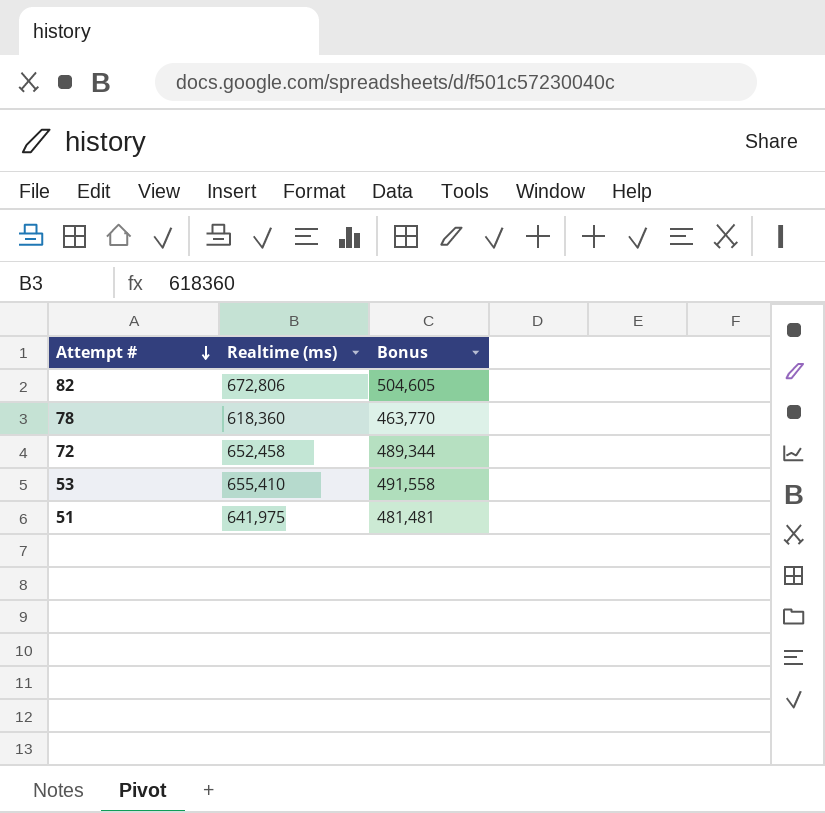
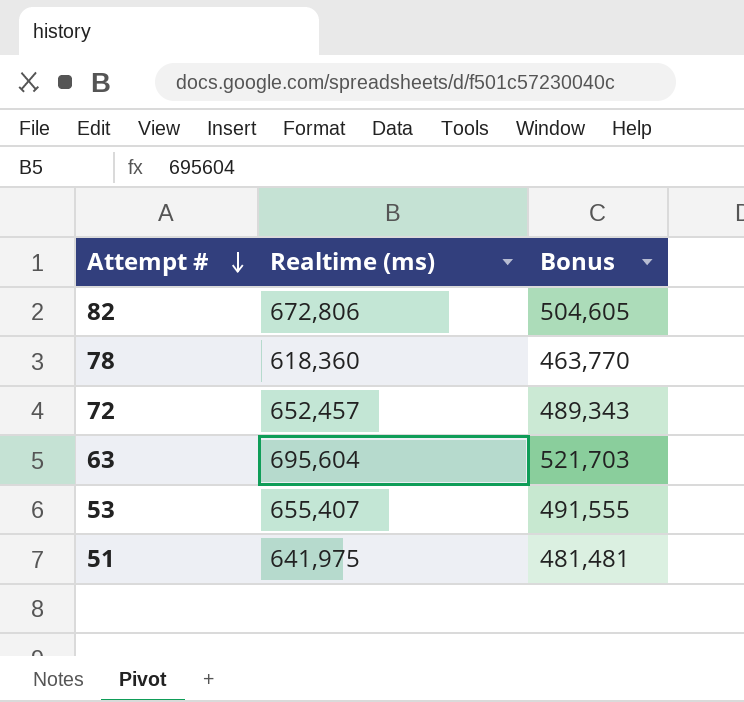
72 | Realtime (ms): 652,458 -> 652,457
72 | Bonus: 489,344 -> 489,343
row 63: none -> 695,604 | 521,703
53 | Realtime (ms): 655,410 -> 655,407
53 | Bonus: 491,558 -> 491,555

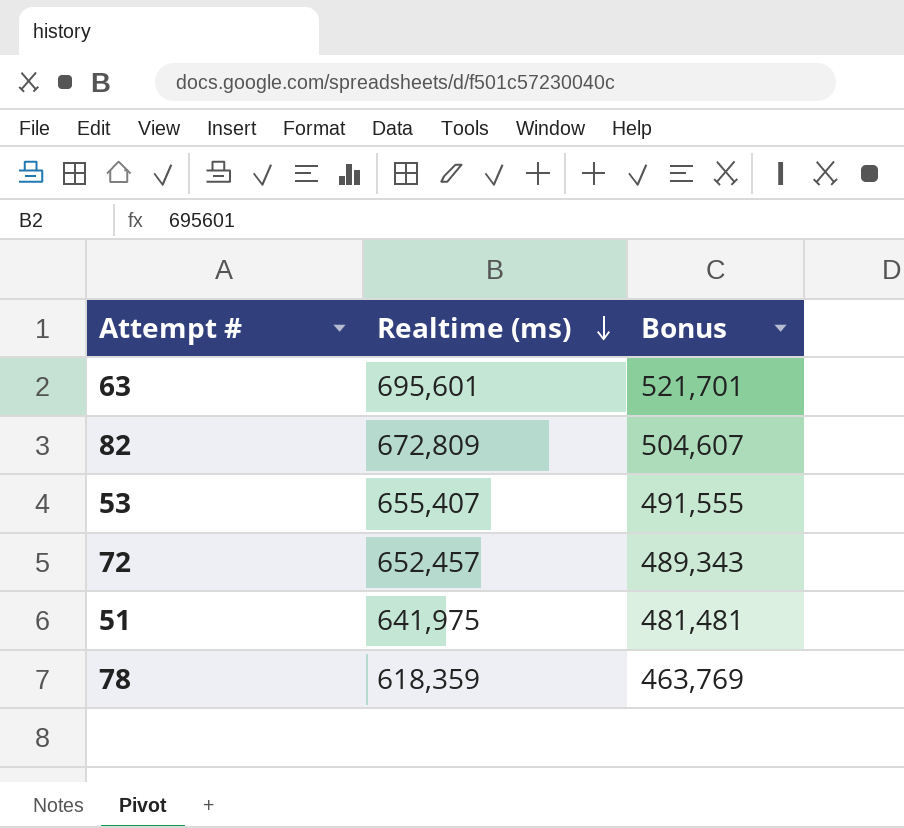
row order: Attempt # descending -> Realtime (ms) descending
63 | Realtime (ms): 695,604 -> 695,601
63 | Bonus: 521,703 -> 521,701
82 | Realtime (ms): 672,806 -> 672,809
82 | Bonus: 504,605 -> 504,607
78 | Realtime (ms): 618,360 -> 618,359
78 | Bonus: 463,770 -> 463,769

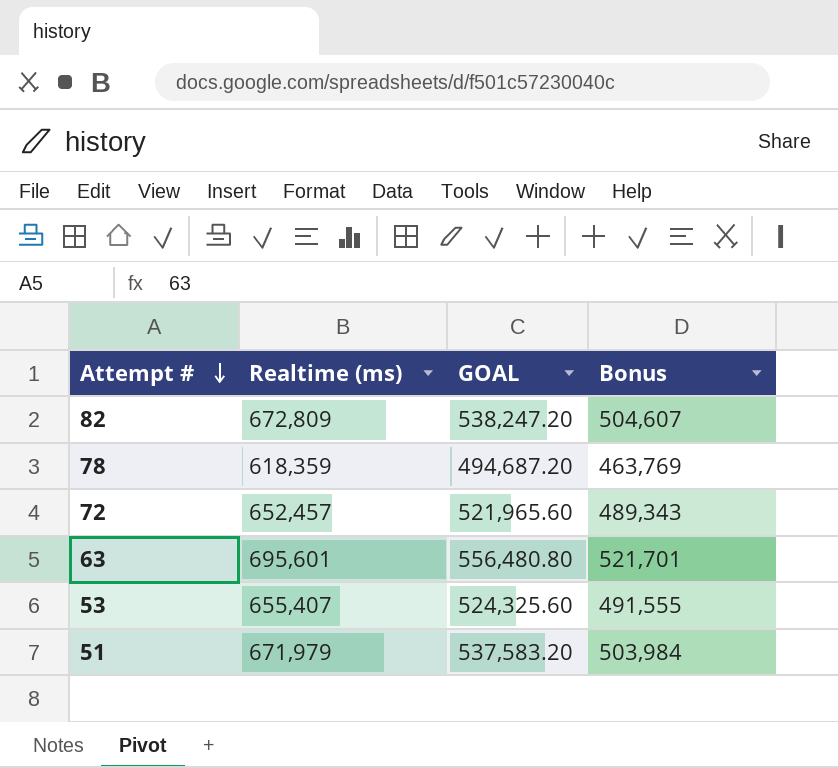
row order: Realtime (ms) descending -> Attempt # descending
column GOAL | formula: none -> [Realtime (ms)] * 0.8
51 | Realtime (ms): 641,975 -> 671,979
51 | Bonus: 481,481 -> 503,984

